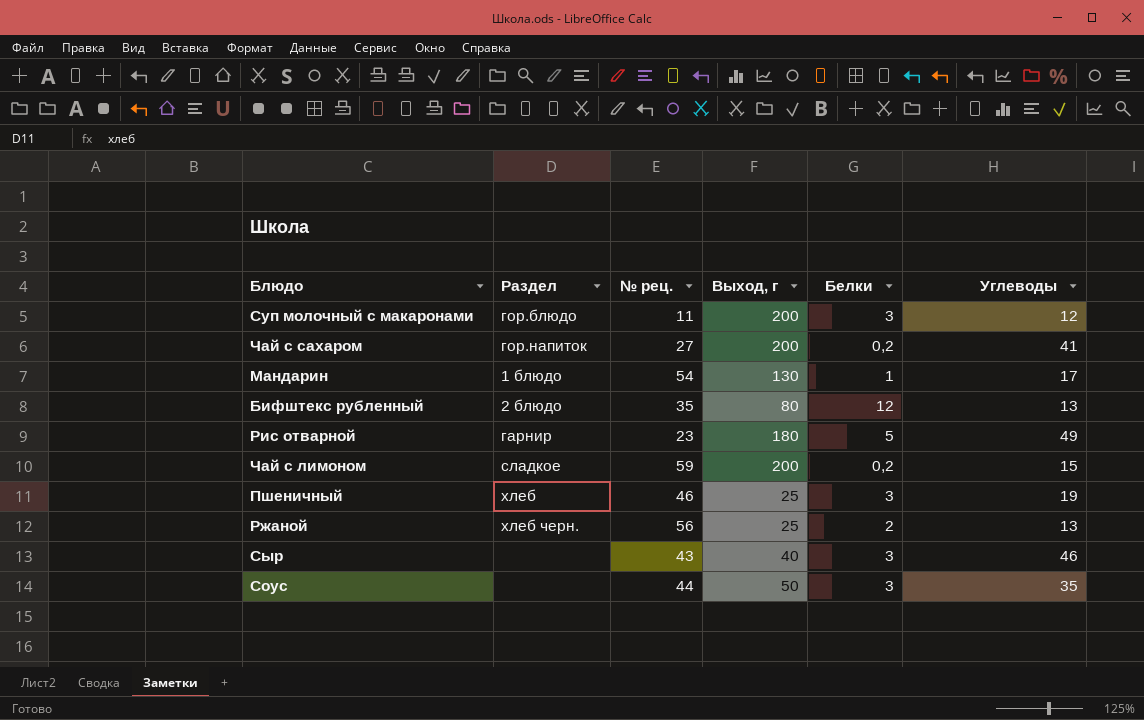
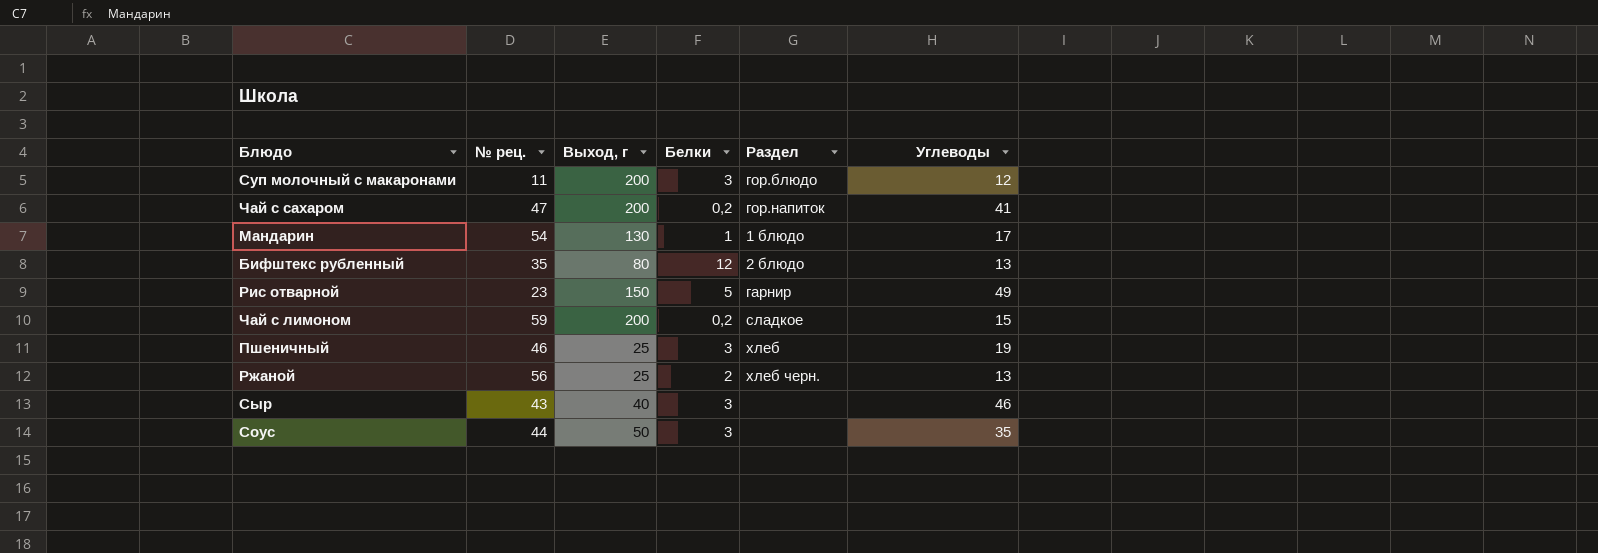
column Раздел | position: 2 -> 5
Чай с сахаром | № рец.: 27 -> 47
Рис отварной | Выход, г: 180 -> 150

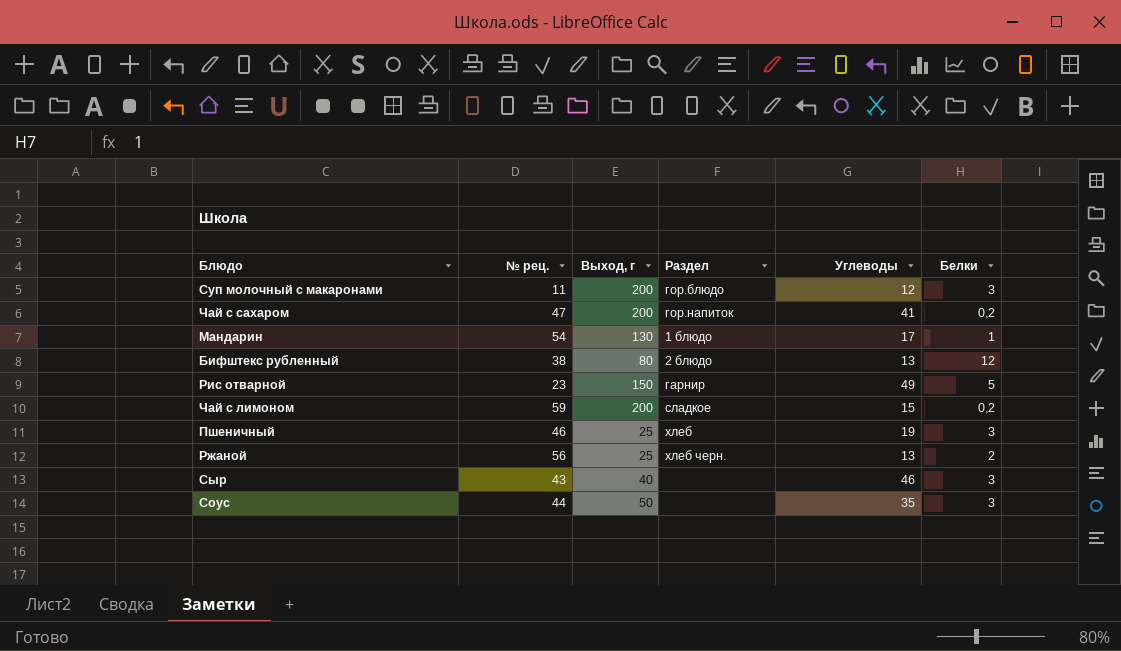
column Белки | position: 4 -> 6
Бифштекс рубленный | № рец.: 35 -> 38

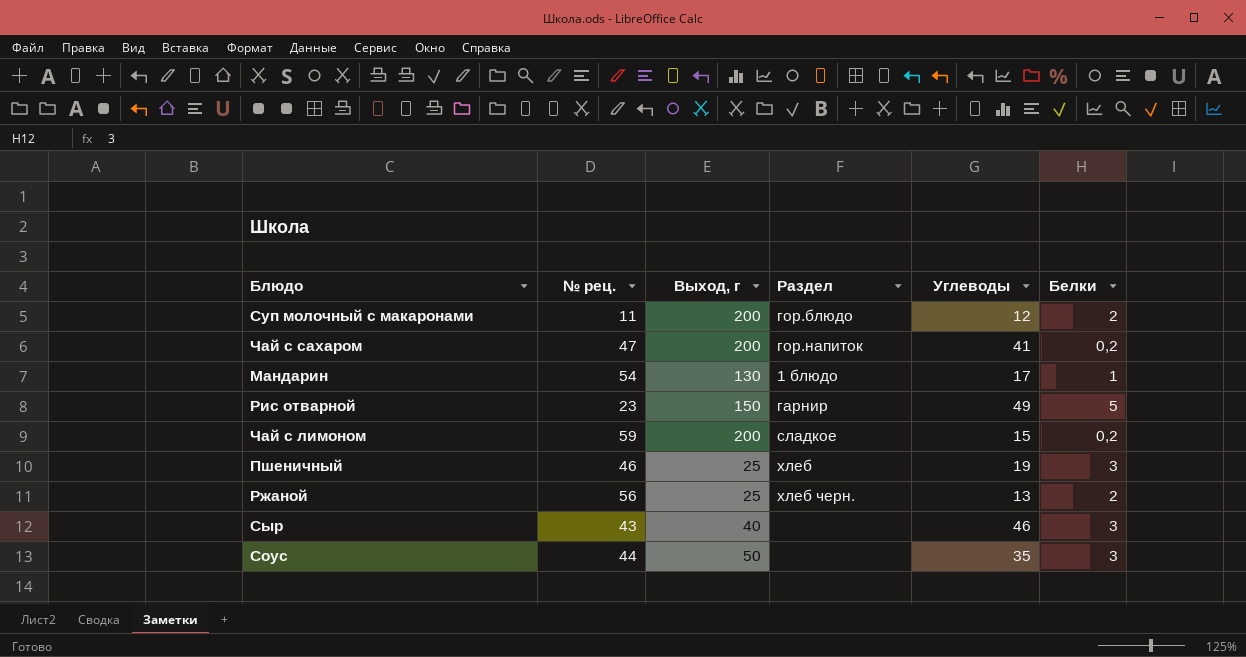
row Бифштекс рубленный: 38 | 80 | 2 блюдо | 13 | 12 -> none
Суп молочный с макаронами | Белки: 3 -> 2

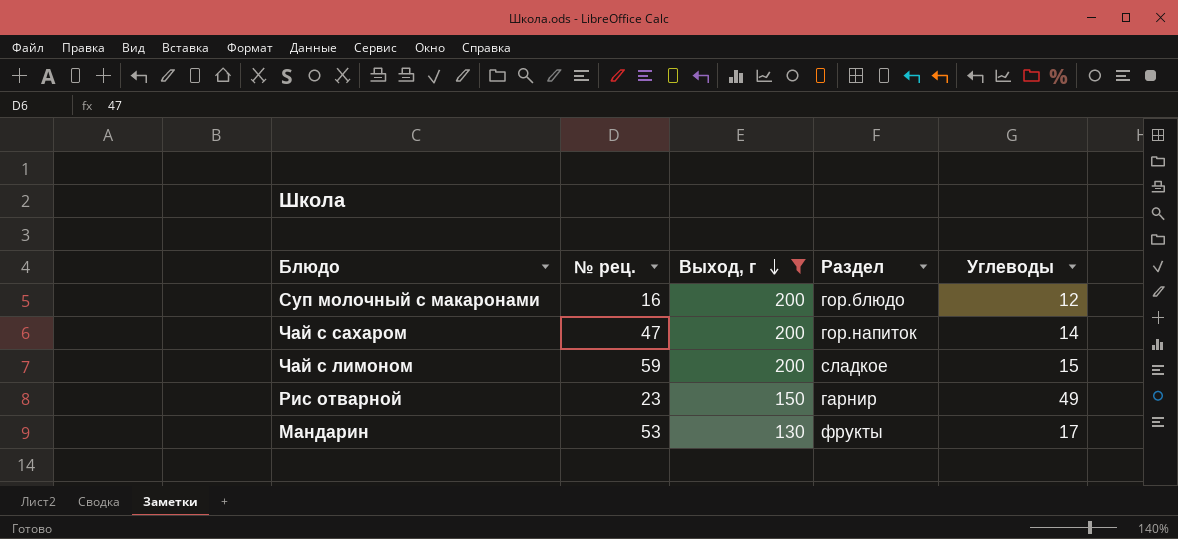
filter: none -> Выход, г >= 130
row order: none -> Выход, г descending
column Белки | position: 6 -> none
Суп молочный с макаронами | № рец.: 11 -> 16
Чай с сахаром | Углеводы: 41 -> 14
Мандарин | № рец.: 54 -> 53
Мандарин | Раздел: 1 блюдо -> фрукты

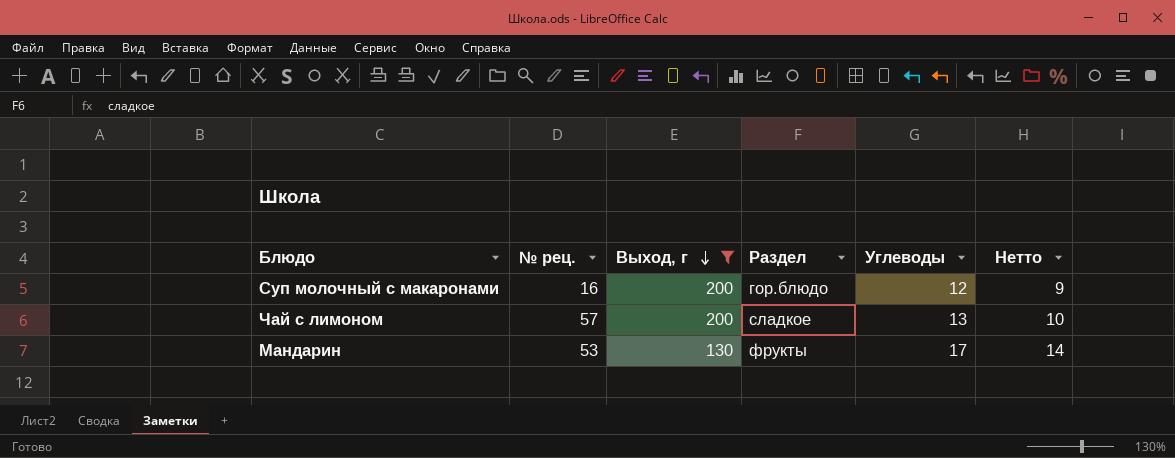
column Нетто | formula: none -> [Углеводы] - 3
row Чай с сахаром: 47 | 200 | гор.напиток | 14 -> none
row Рис отварной: 23 | 150 | гарнир | 49 -> none
Чай с лимоном | № рец.: 59 -> 57
Чай с лимоном | Углеводы: 15 -> 13

